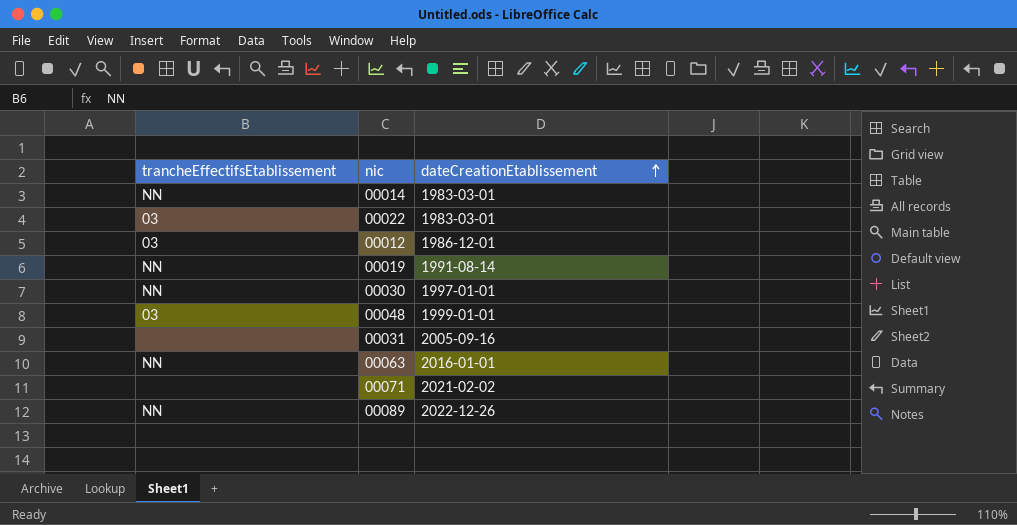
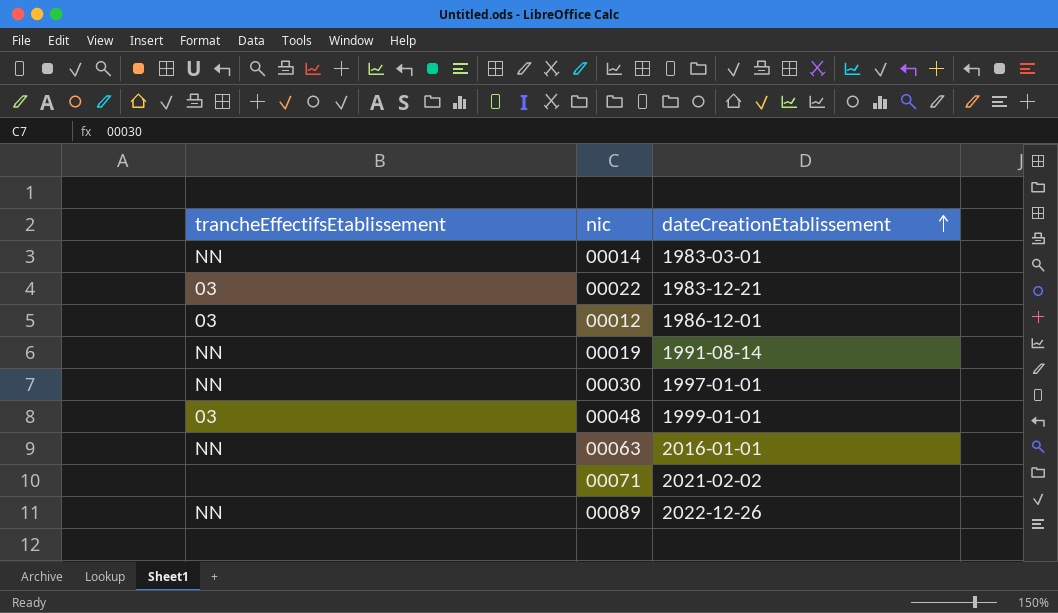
row 00031: none | 2005-09-16 -> none
00022 | dateCreationEtablissement: 1983-03-01 -> 1983-12-21

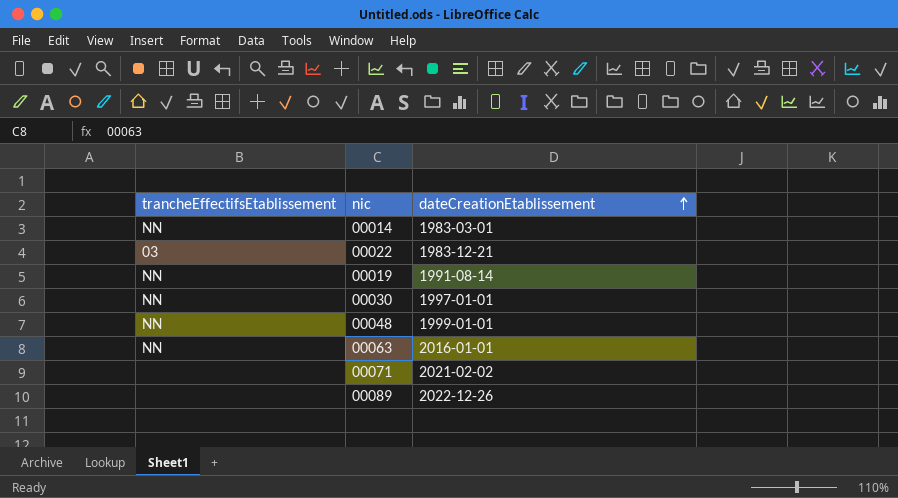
row 00012: 03 | 1986-12-01 -> none
00048 | trancheEffectifsEtablissement: 03 -> NN
00089 | trancheEffectifsEtablissement: NN -> none

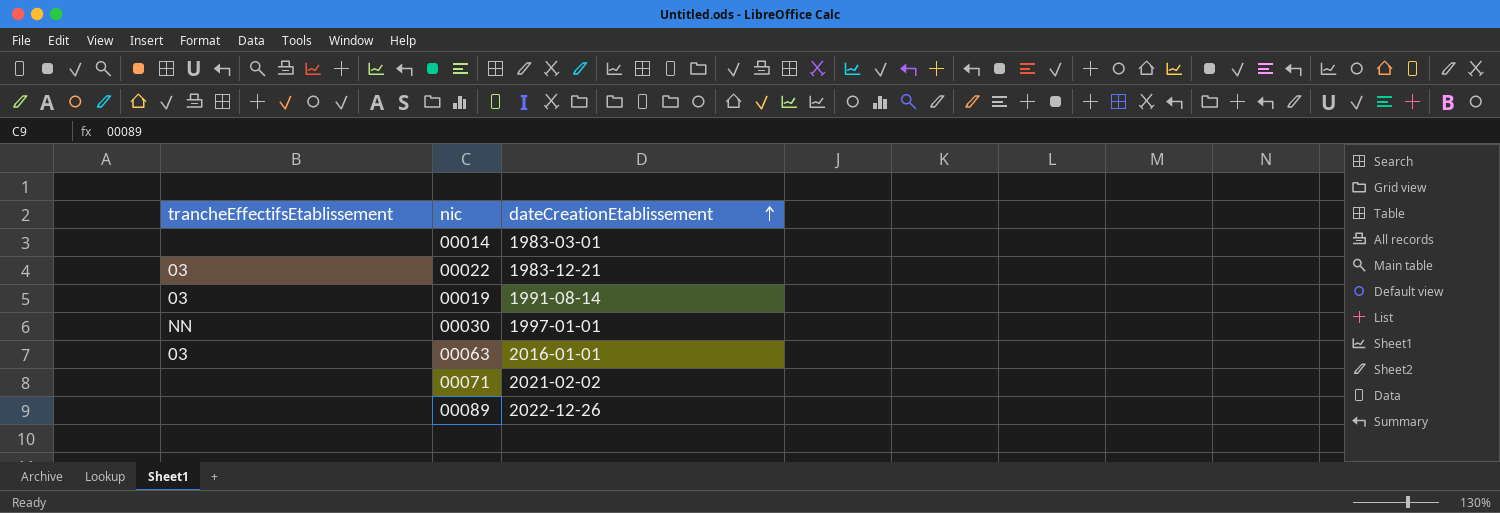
row 00048: NN | 1999-01-01 -> none
00014 | trancheEffectifsEtablissement: NN -> none
00019 | trancheEffectifsEtablissement: NN -> 03
00063 | trancheEffectifsEtablissement: NN -> 03

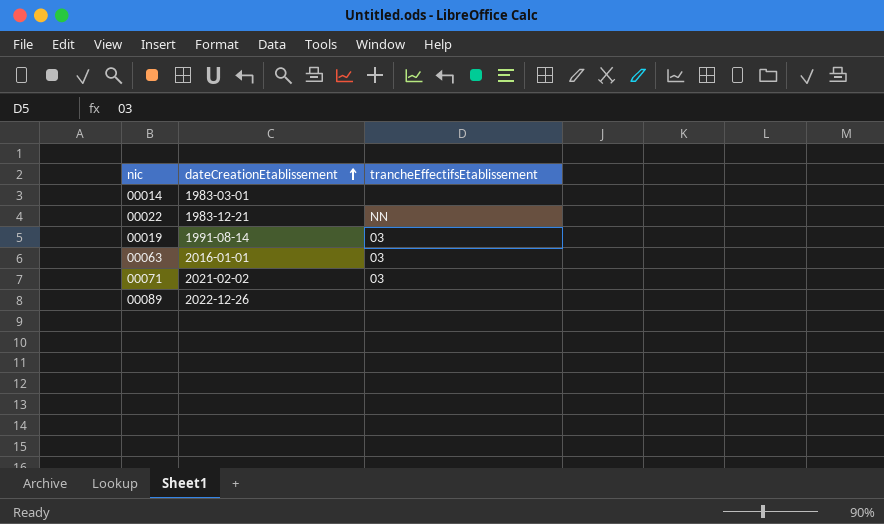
column trancheEffectifsEtablissement | position: 1 -> 3
row 00030: NN | 1997-01-01 -> none
00022 | trancheEffectifsEtablissement: 03 -> NN
00071 | trancheEffectifsEtablissement: none -> 03

